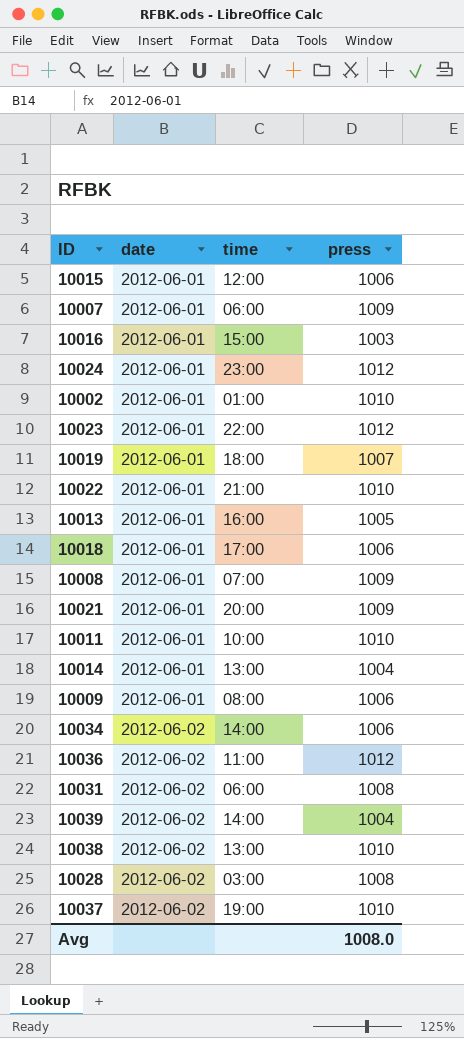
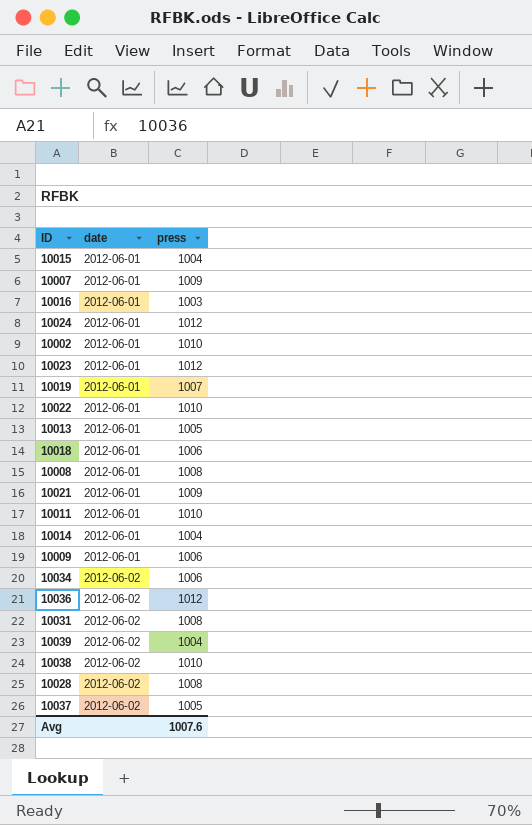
column time | position: 3 -> none
10015 | press: 1006 -> 1004
10008 | press: 1009 -> 1008
10037 | press: 1010 -> 1005
Avg | press: 1008.0 -> 1007.6

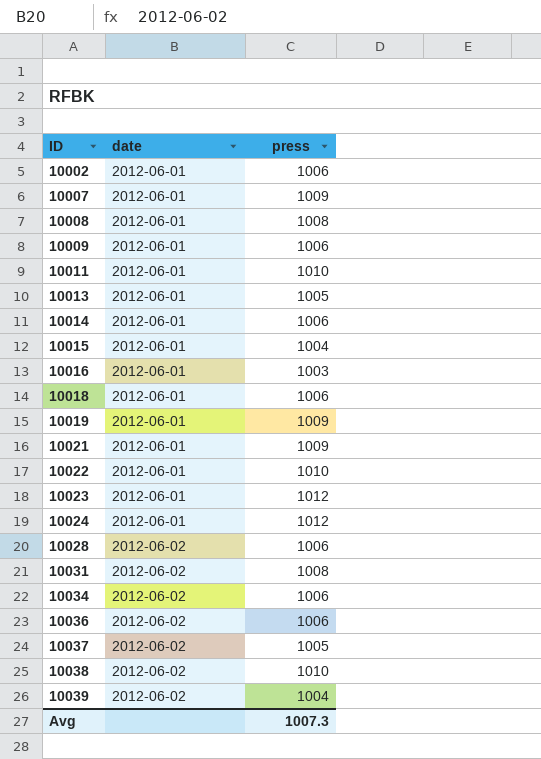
row order: date ascending -> ID ascending
10002 | press: 1010 -> 1006
10014 | press: 1004 -> 1006
10019 | press: 1007 -> 1009
10028 | press: 1008 -> 1006
10036 | press: 1012 -> 1006
Avg | press: 1007.6 -> 1007.3

